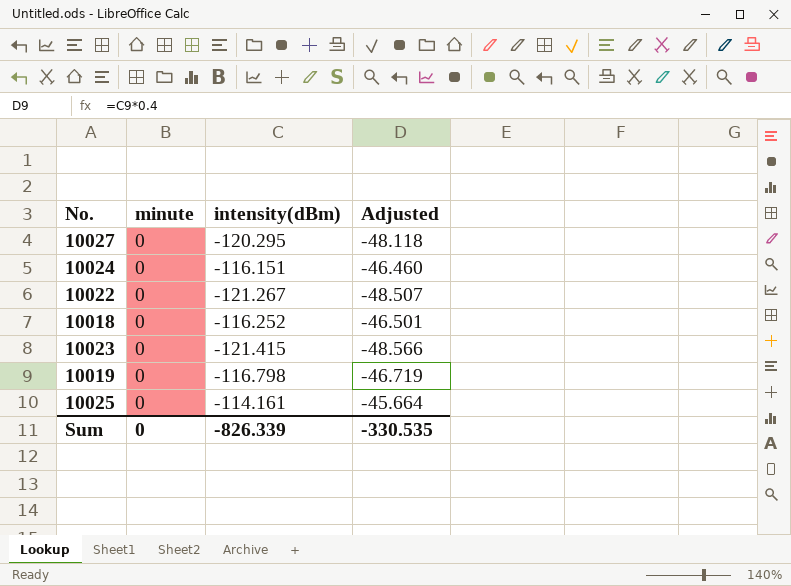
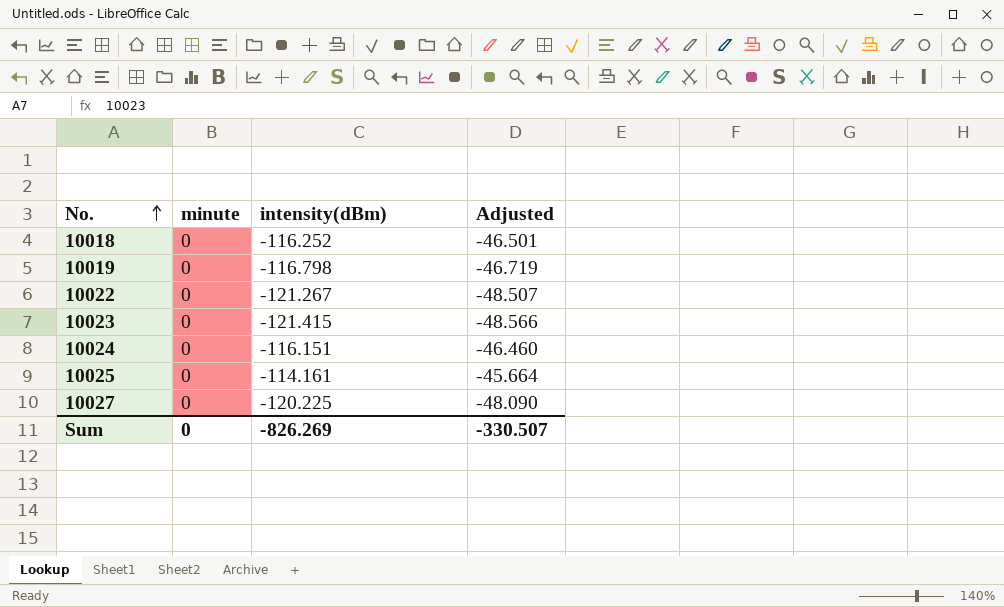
row order: none -> No. ascending
10027 | intensity(dBm): -120.295 -> -120.225
10027 | Adjusted: -48.118 -> -48.090
Sum | intensity(dBm): -826.339 -> -826.269
Sum | Adjusted: -330.535 -> -330.507

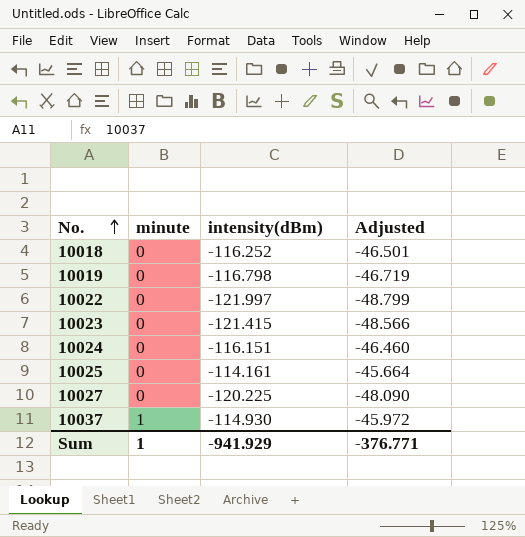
10022 | intensity(dBm): -121.267 -> -121.997
10022 | Adjusted: -48.507 -> -48.799
row 10037: none -> 1 | -114.930 | -45.972
Sum | minute: 0 -> 1
Sum | intensity(dBm): -826.269 -> -941.929
Sum | Adjusted: -330.507 -> -376.771

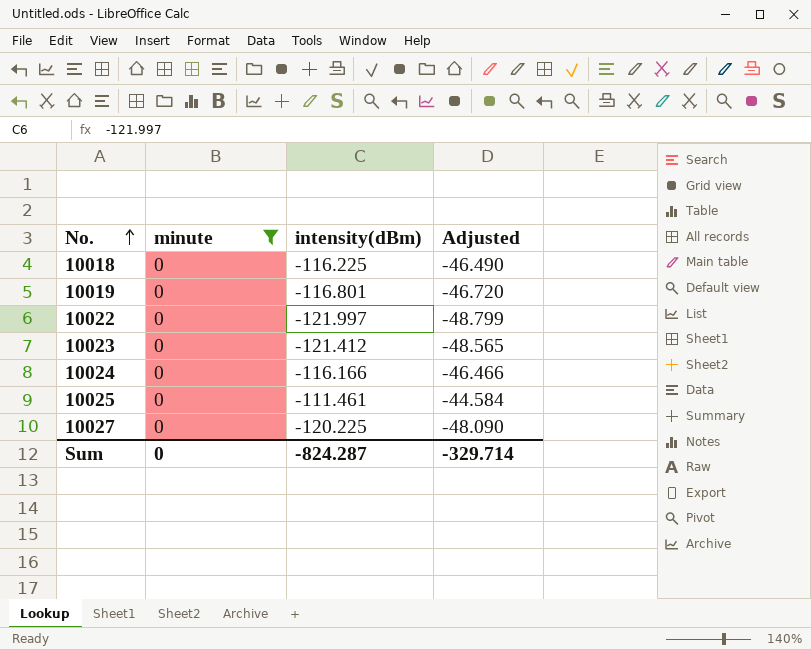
filter: none -> minute = 0
10018 | intensity(dBm): -116.252 -> -116.225
10018 | Adjusted: -46.501 -> -46.490
10019 | intensity(dBm): -116.798 -> -116.801
10019 | Adjusted: -46.719 -> -46.720
10023 | intensity(dBm): -121.415 -> -121.412
10023 | Adjusted: -48.566 -> -48.565
10024 | intensity(dBm): -116.151 -> -116.166
10024 | Adjusted: -46.460 -> -46.466
10025 | intensity(dBm): -114.161 -> -111.461
10025 | Adjusted: -45.664 -> -44.584
Sum | minute: 1 -> 0
Sum | intensity(dBm): -941.929 -> -824.287
Sum | Adjusted: -376.771 -> -329.714

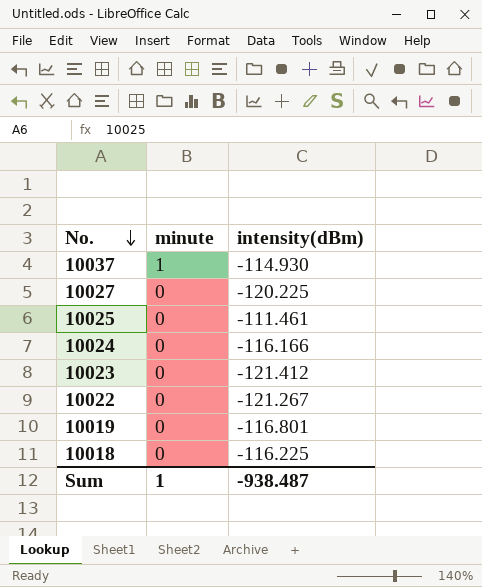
filter: minute = 0 -> none
row order: No. ascending -> No. descending
column Adjusted | formula: [intensity(dBm)] * 0.4 -> none
10022 | intensity(dBm): -121.997 -> -121.267
Sum | minute: 0 -> 1
Sum | intensity(dBm): -824.287 -> -938.487

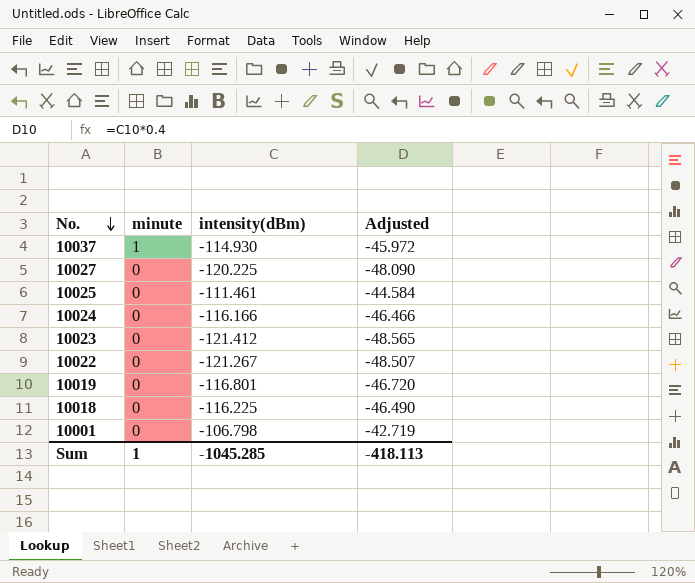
column Adjusted | formula: none -> [intensity(dBm)] * 0.4
row 10001: none -> 0 | -106.798 | -42.719
Sum | intensity(dBm): -938.487 -> -1045.285

